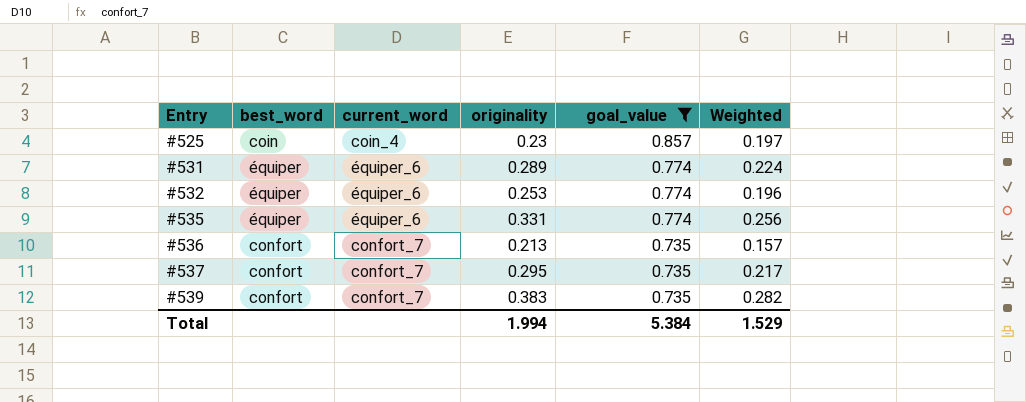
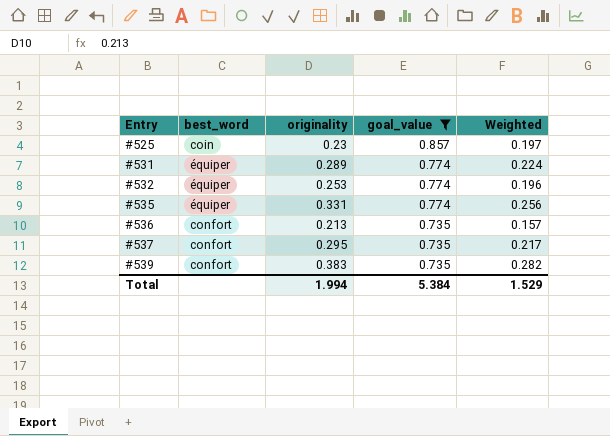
column current_word | position: 3 -> none

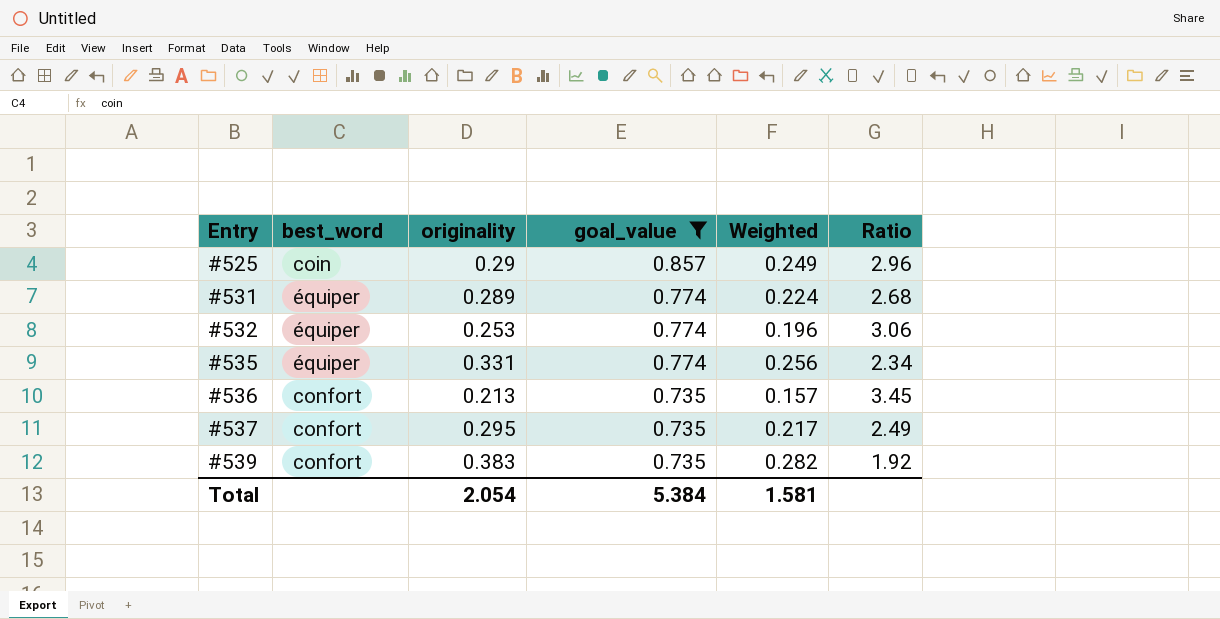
column Ratio | formula: none -> [goal_value] / [originality]
#525 | originality: 0.23 -> 0.29
#525 | Weighted: 0.197 -> 0.249
Total | originality: 1.994 -> 2.054
Total | Weighted: 1.529 -> 1.581

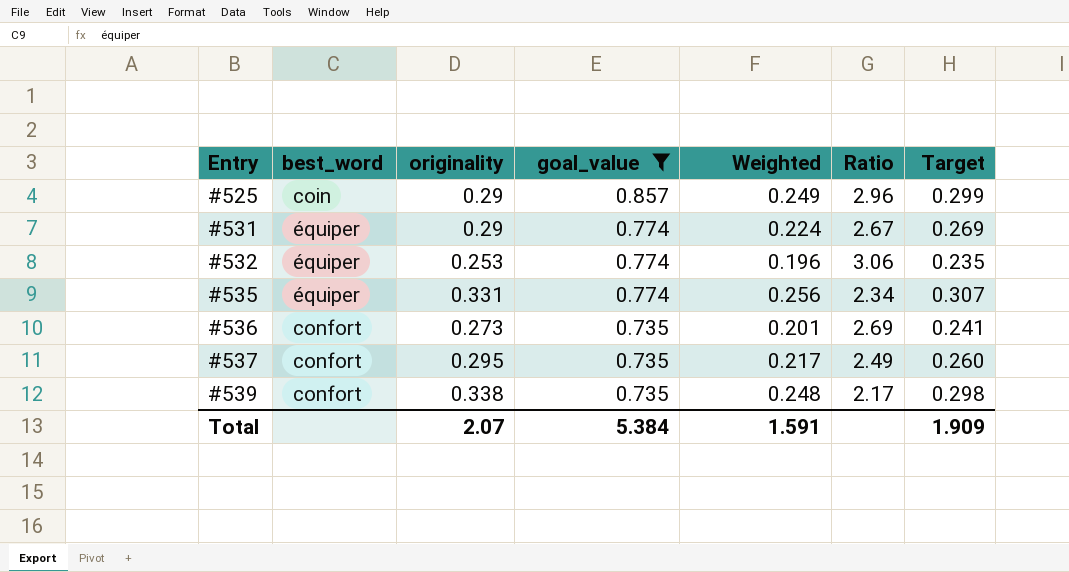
column Target | formula: none -> [Weighted] * 1.2
#531 | originality: 0.289 -> 0.29
#531 | Ratio: 2.68 -> 2.67
#536 | originality: 0.213 -> 0.273
#536 | Weighted: 0.157 -> 0.201
#536 | Ratio: 3.45 -> 2.69
#539 | originality: 0.383 -> 0.338
#539 | Weighted: 0.282 -> 0.248
#539 | Ratio: 1.92 -> 2.17
Total | originality: 2.054 -> 2.07
Total | Weighted: 1.581 -> 1.591

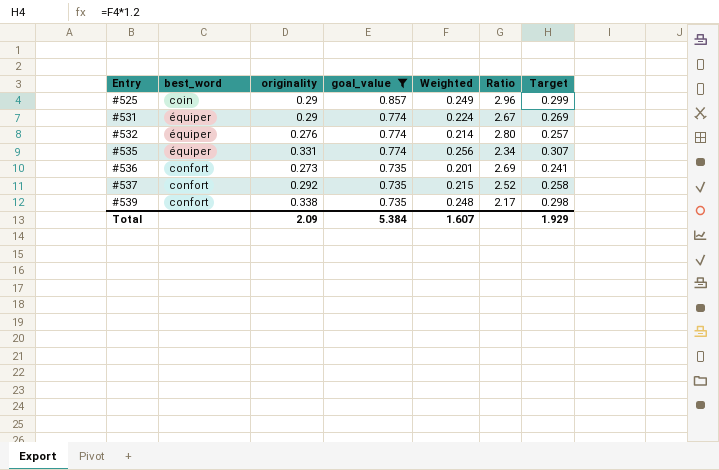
#532 | originality: 0.253 -> 0.276
#532 | Weighted: 0.196 -> 0.214
#532 | Ratio: 3.06 -> 2.80
#532 | Target: 0.235 -> 0.257
#537 | originality: 0.295 -> 0.292
#537 | Weighted: 0.217 -> 0.215
#537 | Ratio: 2.49 -> 2.52
#537 | Target: 0.260 -> 0.258
Total | originality: 2.07 -> 2.09
Total | Weighted: 1.591 -> 1.607
Total | Target: 1.909 -> 1.929

